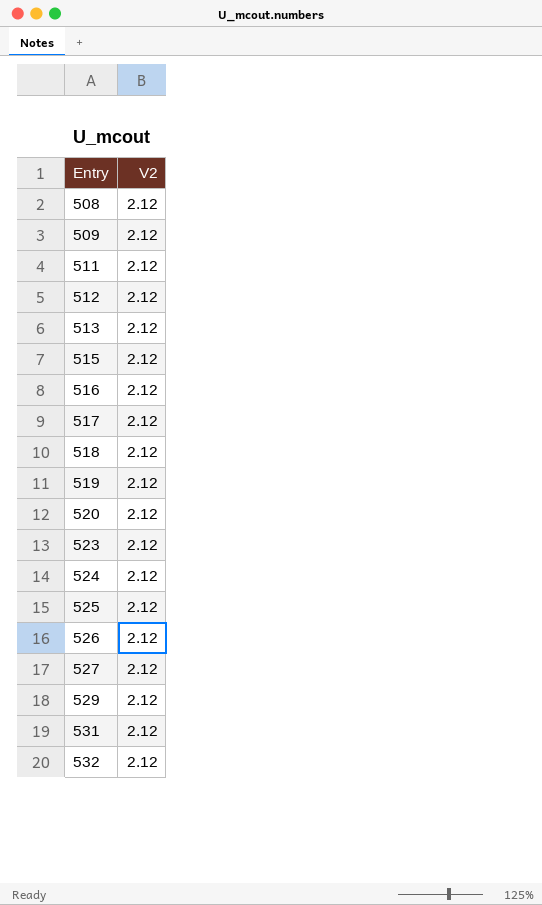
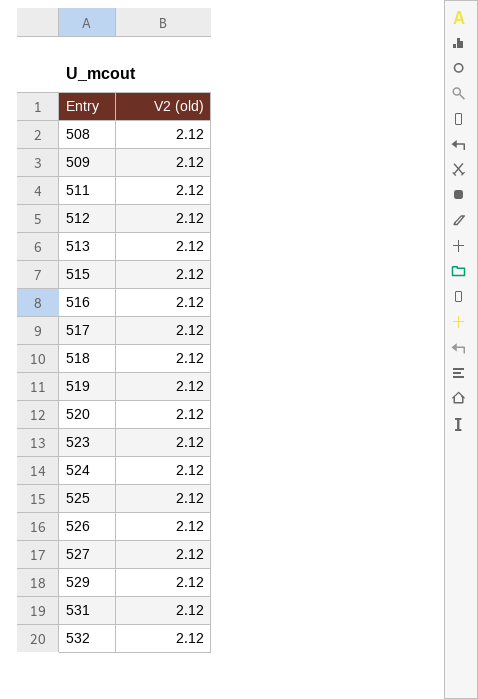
column name: V2 -> V2 (old)

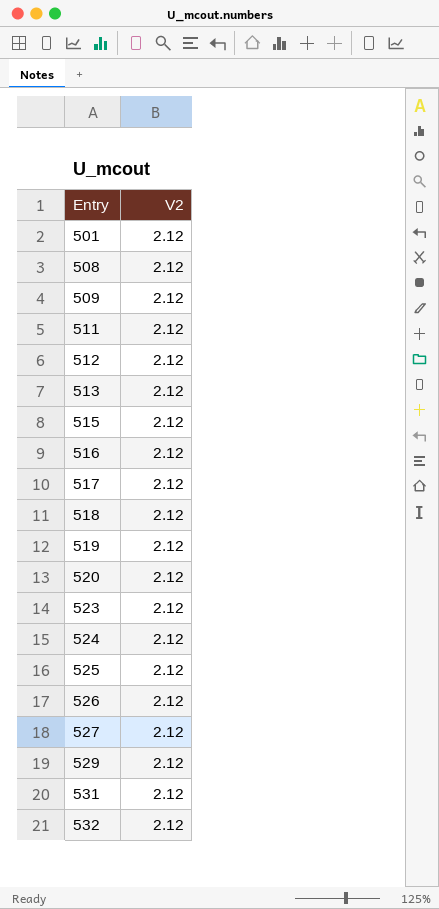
column name: V2 (old) -> V2
row 501: none -> 2.12

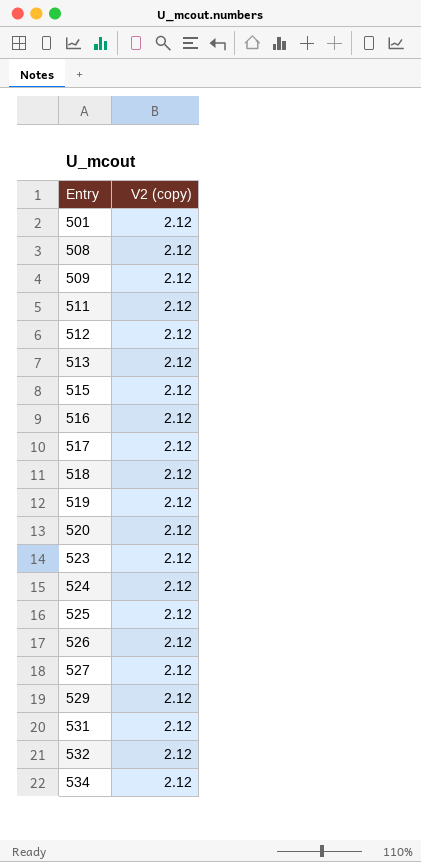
column name: V2 -> V2 (copy)
row 534: none -> 2.12

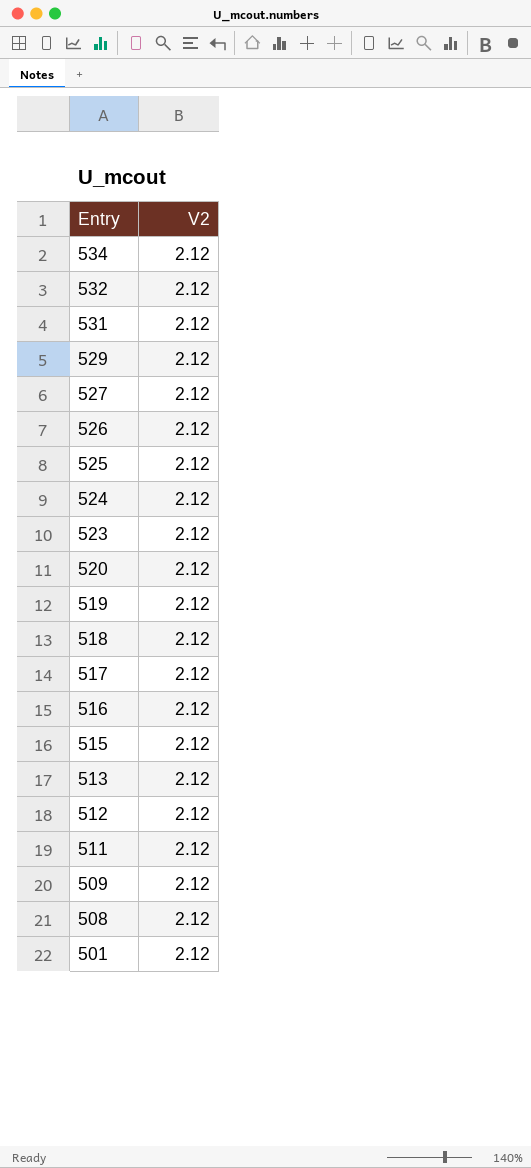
row order: Entry ascending -> Entry descending
column name: V2 (copy) -> V2

